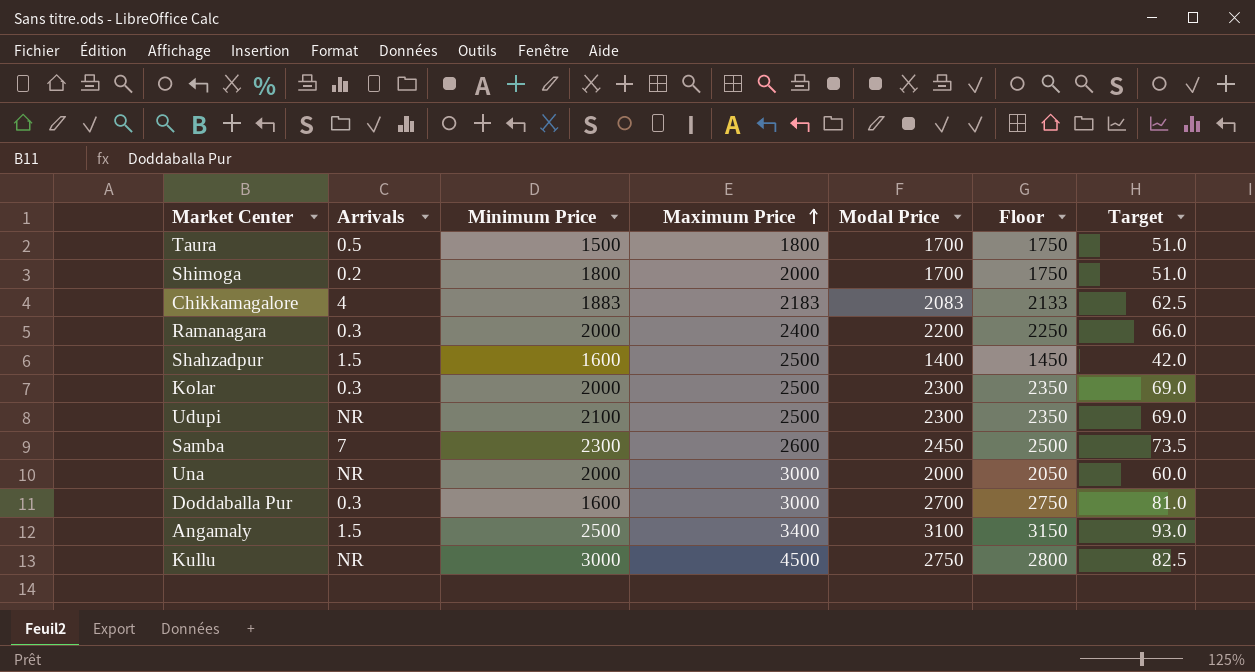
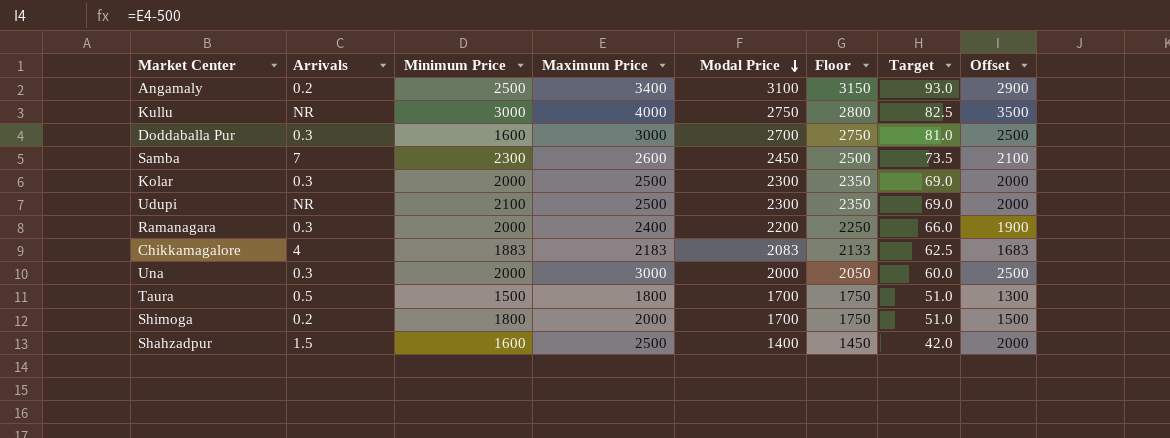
row order: Maximum Price ascending -> Modal Price descending
column Offset | formula: none -> [Maximum Price] - 500
Angamaly | Arrivals: 1.5 -> 0.2
Kullu | Maximum Price: 4500 -> 4000
Una | Arrivals: NR -> 0.3

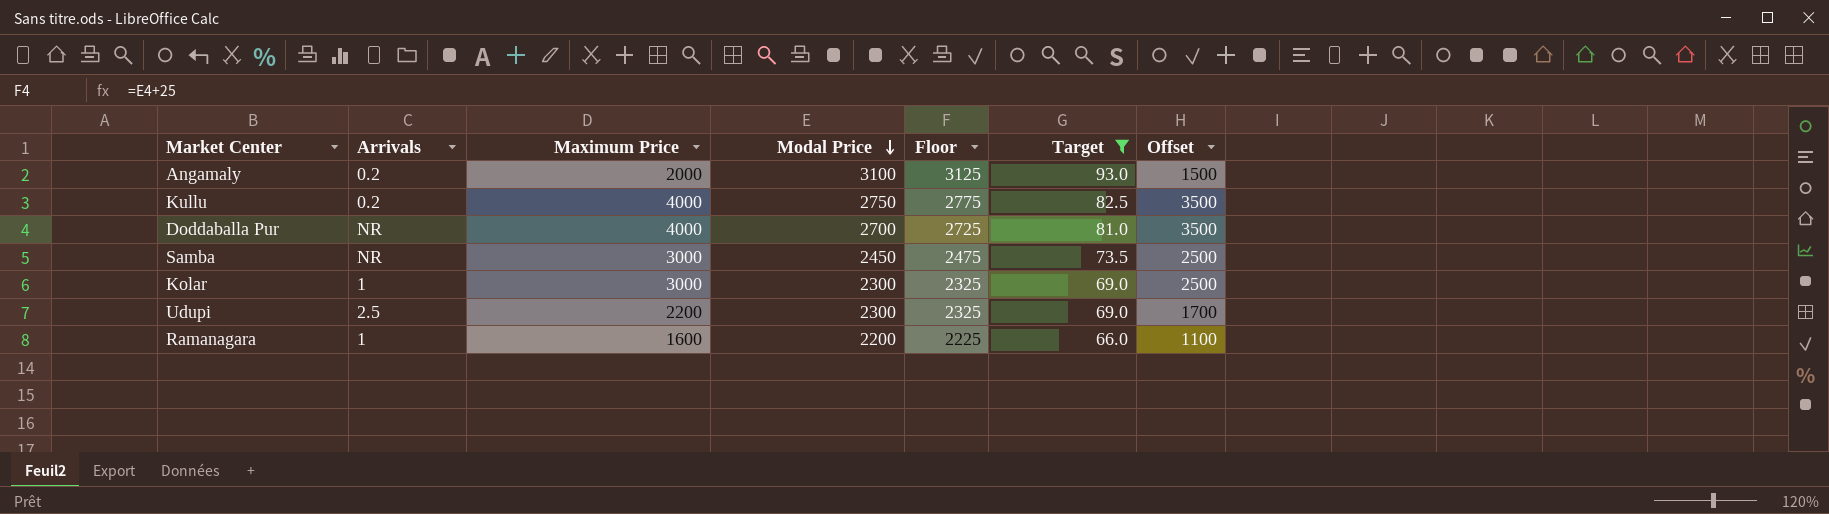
filter: none -> Target >= 66.0
column Minimum Price | position: 3 -> none
column Floor | formula: [Modal Price] + 50 -> [Modal Price] + 25
Angamaly | Maximum Price: 3400 -> 2000
Angamaly | Offset: 2900 -> 1500
Kullu | Arrivals: NR -> 0.2
Doddaballa Pur | Arrivals: 0.3 -> NR
Doddaballa Pur | Maximum Price: 3000 -> 4000
Doddaballa Pur | Offset: 2500 -> 3500
Samba | Arrivals: 7 -> NR
Samba | Maximum Price: 2600 -> 3000
Samba | Offset: 2100 -> 2500
Kolar | Arrivals: 0.3 -> 1
Kolar | Maximum Price: 2500 -> 3000
Kolar | Offset: 2000 -> 2500
Udupi | Arrivals: NR -> 2.5
Udupi | Maximum Price: 2500 -> 2200
Udupi | Offset: 2000 -> 1700
Ramanagara | Arrivals: 0.3 -> 1
Ramanagara | Maximum Price: 2400 -> 1600
Ramanagara | Offset: 1900 -> 1100

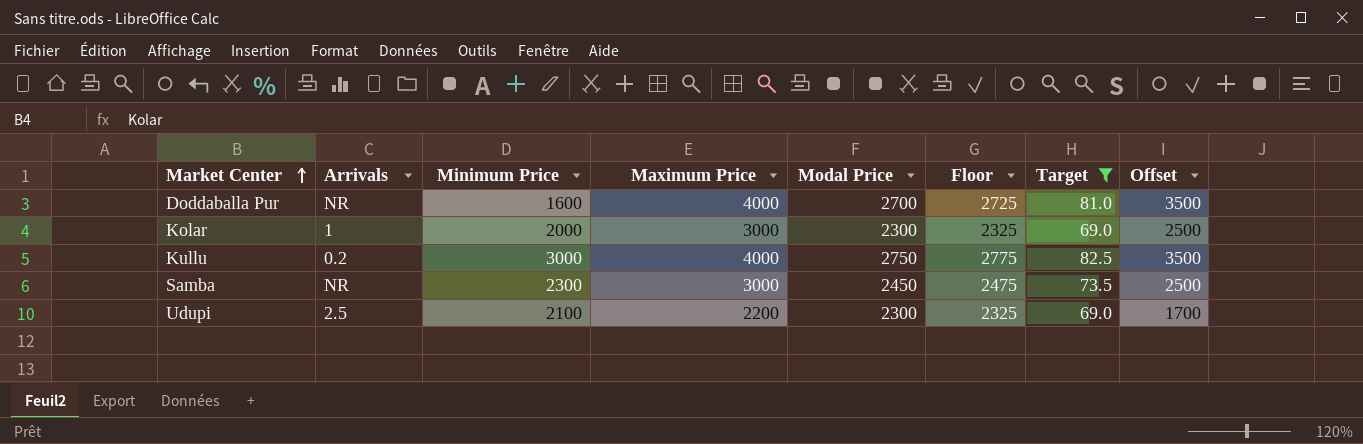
row order: Modal Price descending -> Market Center ascending
column Minimum Price | position: none -> 3
row Angamaly: 0.2 | 2000 | 3100 | 3125 | 93.0 | 1500 -> none
row Ramanagara: 1 | 1600 | 2200 | 2225 | 66.0 | 1100 -> none

